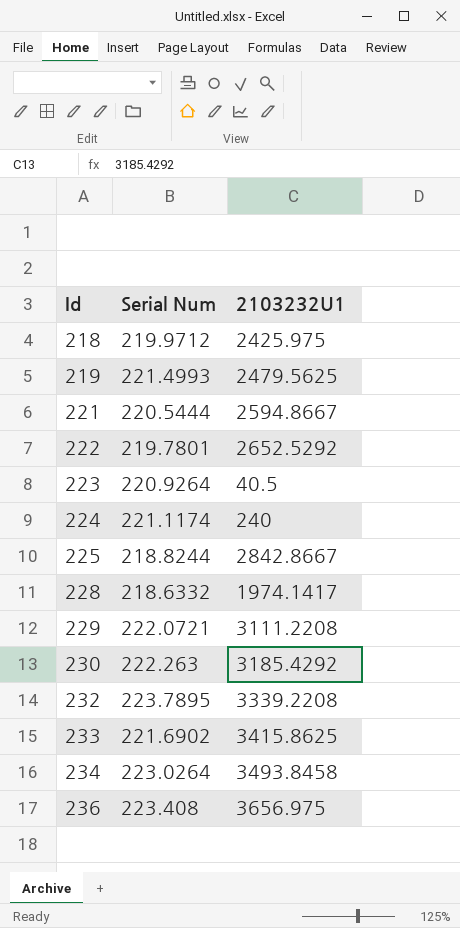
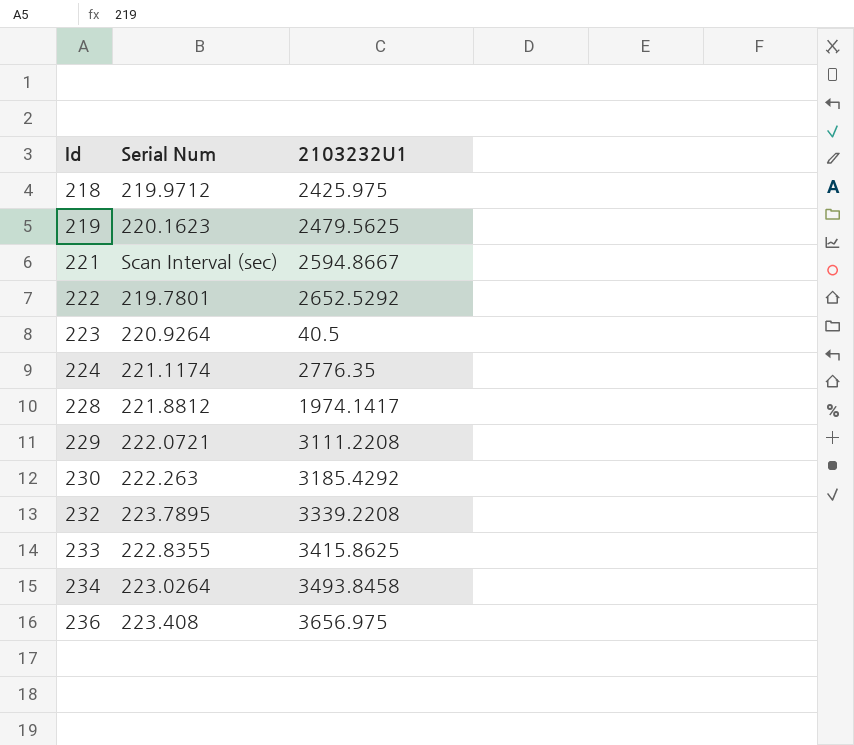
row 225: 218.8244 | 2842.8667 -> none
219 | Serial Num: 221.4993 -> 220.1623
221 | Serial Num: 220.5444 -> Scan Interval (sec)
224 | 2103232U1: 240 -> 2776.35
228 | Serial Num: 218.6332 -> 221.8812
233 | Serial Num: 221.6902 -> 222.8355

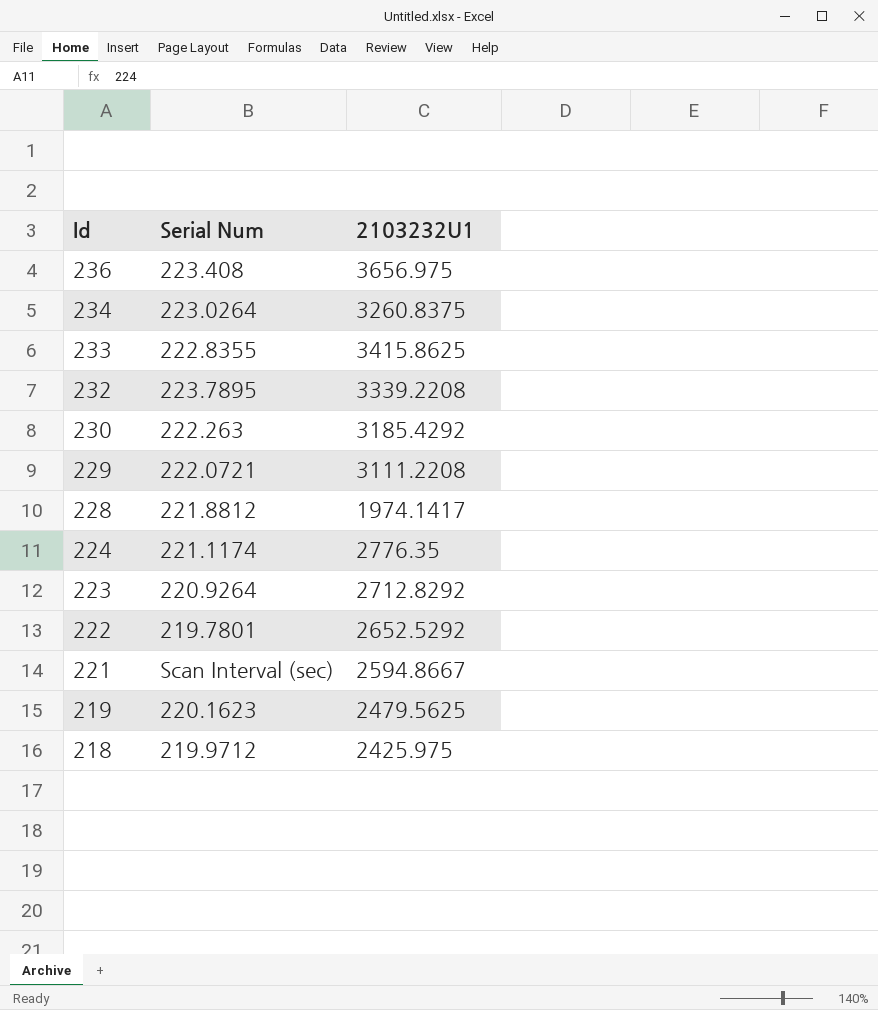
row order: Id ascending -> Id descending
234 | 2103232U1: 3493.8458 -> 3260.8375
223 | 2103232U1: 40.5 -> 2712.8292

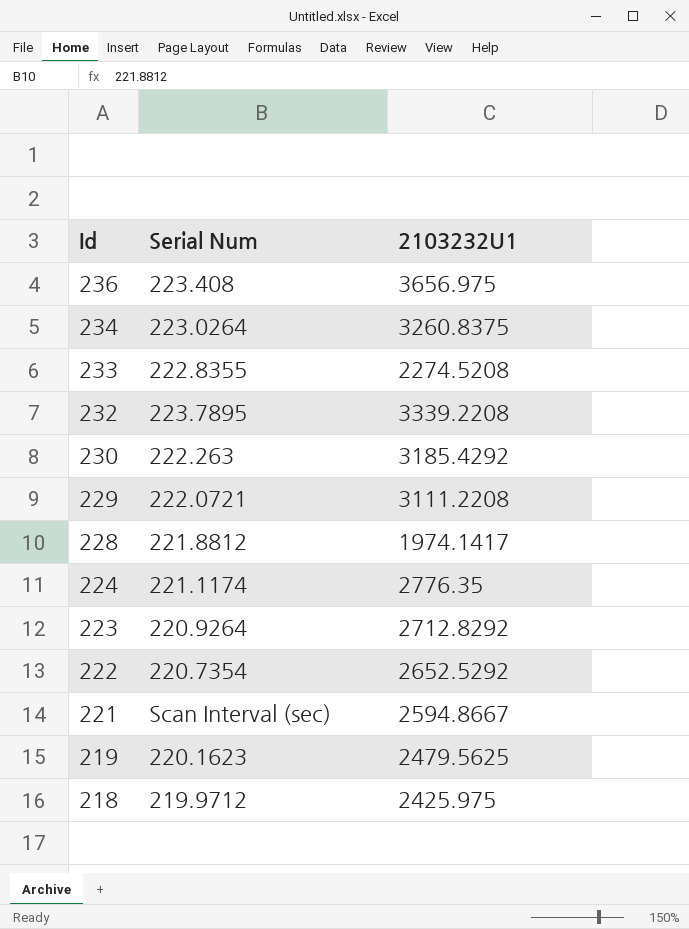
233 | 2103232U1: 3415.8625 -> 2274.5208
222 | Serial Num: 219.7801 -> 220.7354

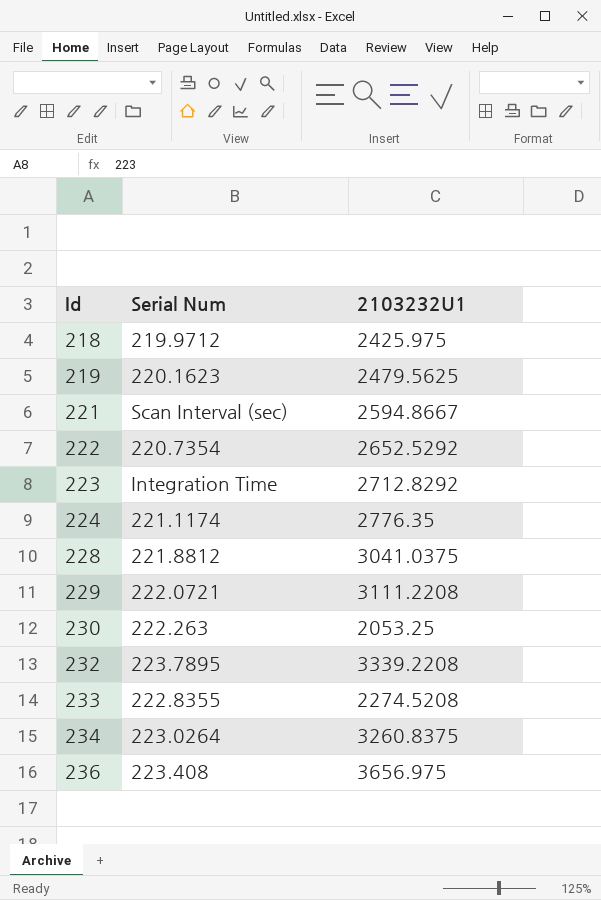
row order: Id descending -> Id ascending
223 | Serial Num: 220.9264 -> Integration Time
228 | 2103232U1: 1974.1417 -> 3041.0375
230 | 2103232U1: 3185.4292 -> 2053.25

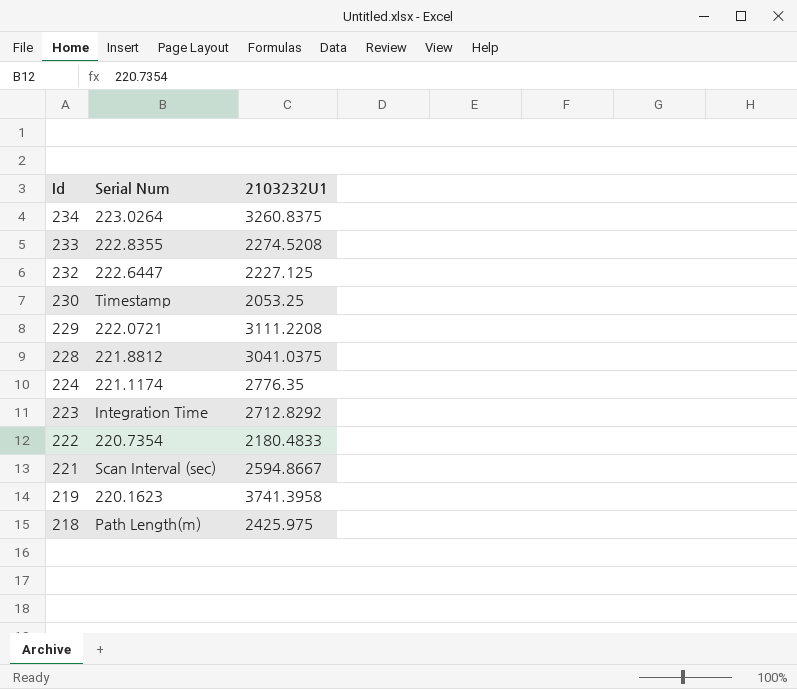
row order: Id ascending -> Id descending
row 236: 223.408 | 3656.975 -> none
232 | Serial Num: 223.7895 -> 222.6447
232 | 2103232U1: 3339.2208 -> 2227.125
230 | Serial Num: 222.263 -> Timestamp
222 | 2103232U1: 2652.5292 -> 2180.4833
219 | 2103232U1: 2479.5625 -> 3741.3958
218 | Serial Num: 219.9712 -> Path Length(m)

